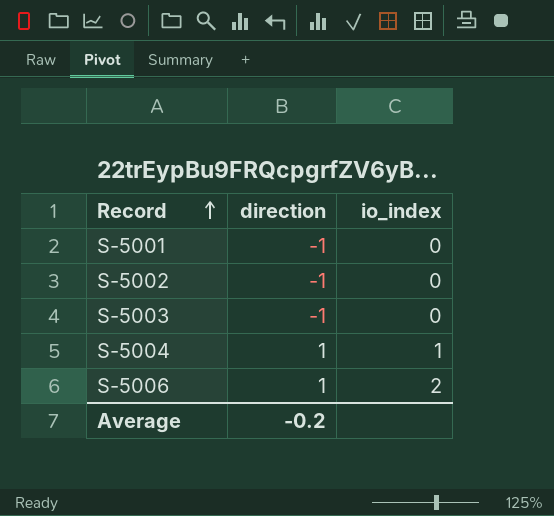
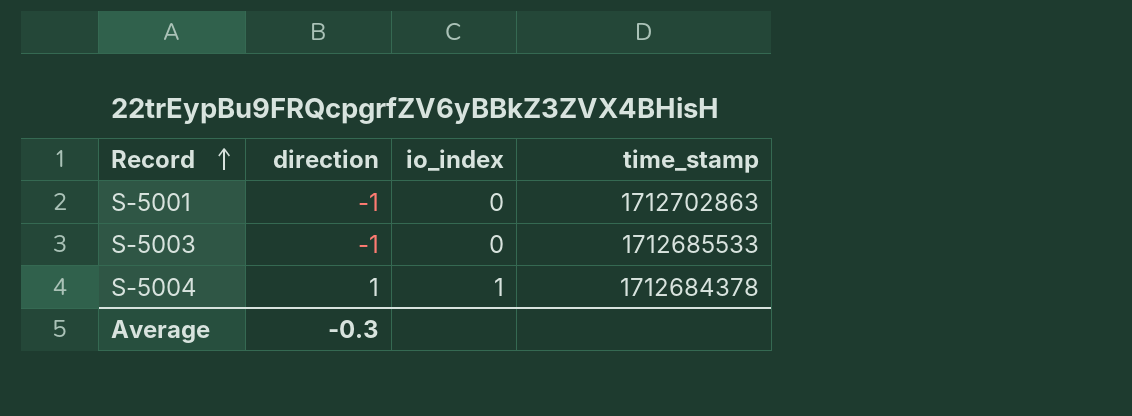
column time_stamp | position: none -> 4
row S-5002: -1 | 0 -> none
row S-5006: 1 | 2 -> none
Average | direction: -0.2 -> -0.3

